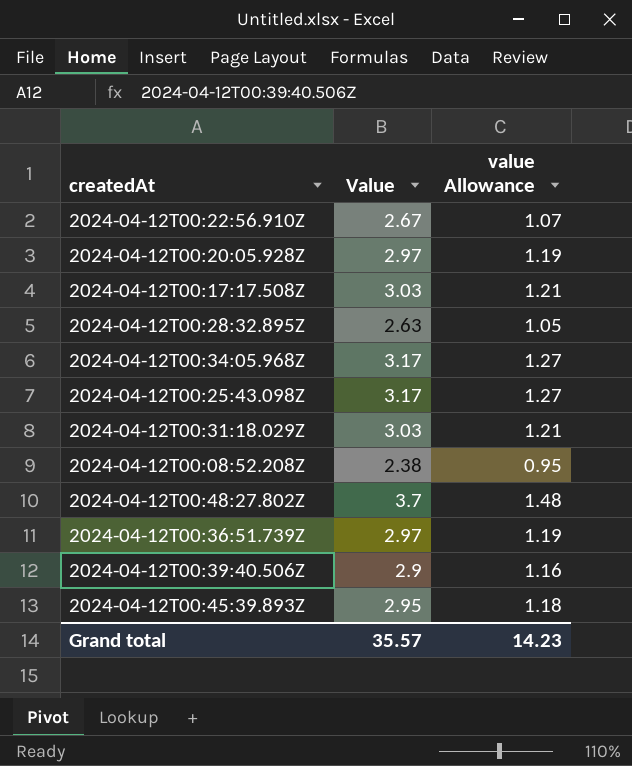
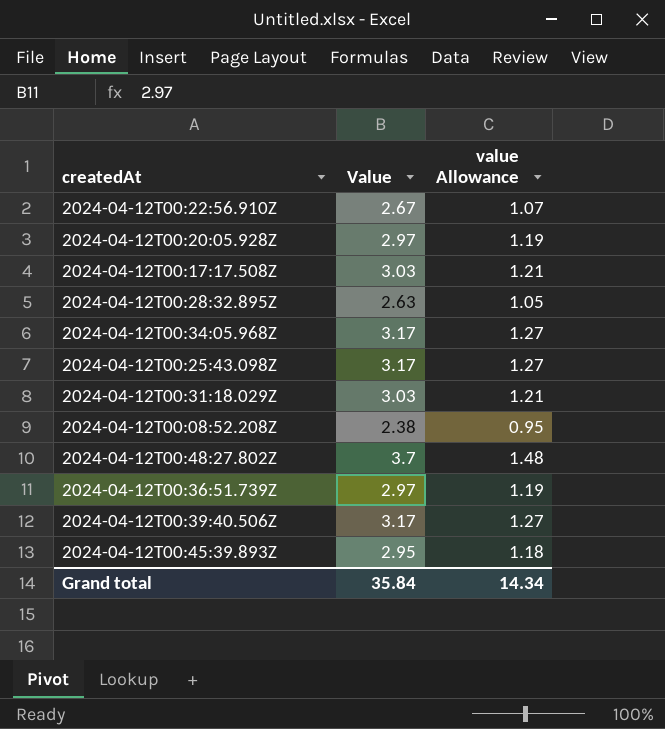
2024-04-12T00:39:40.506Z | Value: 2.9 -> 3.17
2024-04-12T00:39:40.506Z | value Allowance: 1.16 -> 1.27
Grand total | Value: 35.57 -> 35.84
Grand total | value Allowance: 14.23 -> 14.34

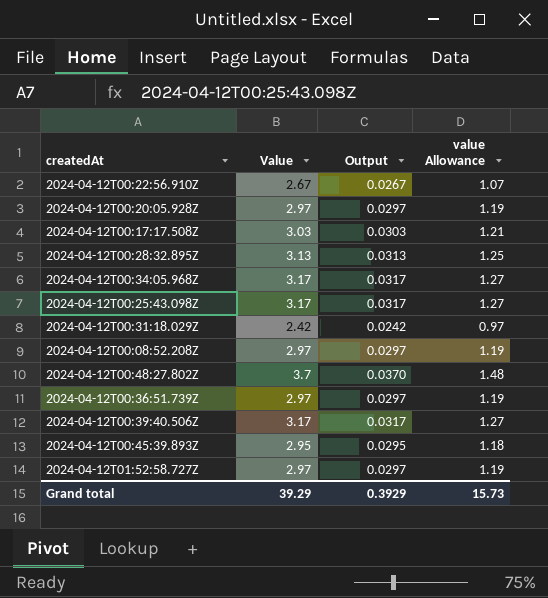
column Output | formula: none -> [Value] * 0.01
2024-04-12T00:28:32.895Z | Value: 2.63 -> 3.13
2024-04-12T00:28:32.895Z | value Allowance: 1.05 -> 1.25
2024-04-12T00:31:18.029Z | Value: 3.03 -> 2.42
2024-04-12T00:31:18.029Z | value Allowance: 1.21 -> 0.97
2024-04-12T00:08:52.208Z | Value: 2.38 -> 2.97
2024-04-12T00:08:52.208Z | value Allowance: 0.95 -> 1.19
row 2024-04-12T01:52:58.727Z: none -> 2.97 | 0.0297 | 1.19
Grand total | Value: 35.84 -> 39.29
Grand total | value Allowance: 14.34 -> 15.73

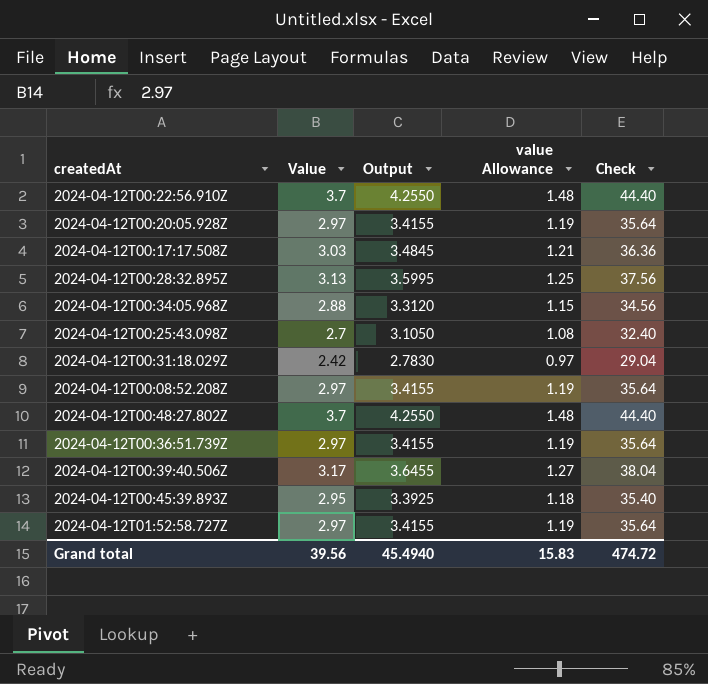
column Output | formula: [Value] * 0.01 -> [Value] * 1.15
column Check | formula: none -> [Value] * 12
2024-04-12T00:22:56.910Z | Value: 2.67 -> 3.7
2024-04-12T00:22:56.910Z | value Allowance: 1.07 -> 1.48
2024-04-12T00:34:05.968Z | Value: 3.17 -> 2.88
2024-04-12T00:34:05.968Z | value Allowance: 1.27 -> 1.15
2024-04-12T00:25:43.098Z | Value: 3.17 -> 2.7
2024-04-12T00:25:43.098Z | value Allowance: 1.27 -> 1.08
Grand total | Value: 39.29 -> 39.56
Grand total | Output: 0.3929 -> 45.4940
Grand total | value Allowance: 15.73 -> 15.83

